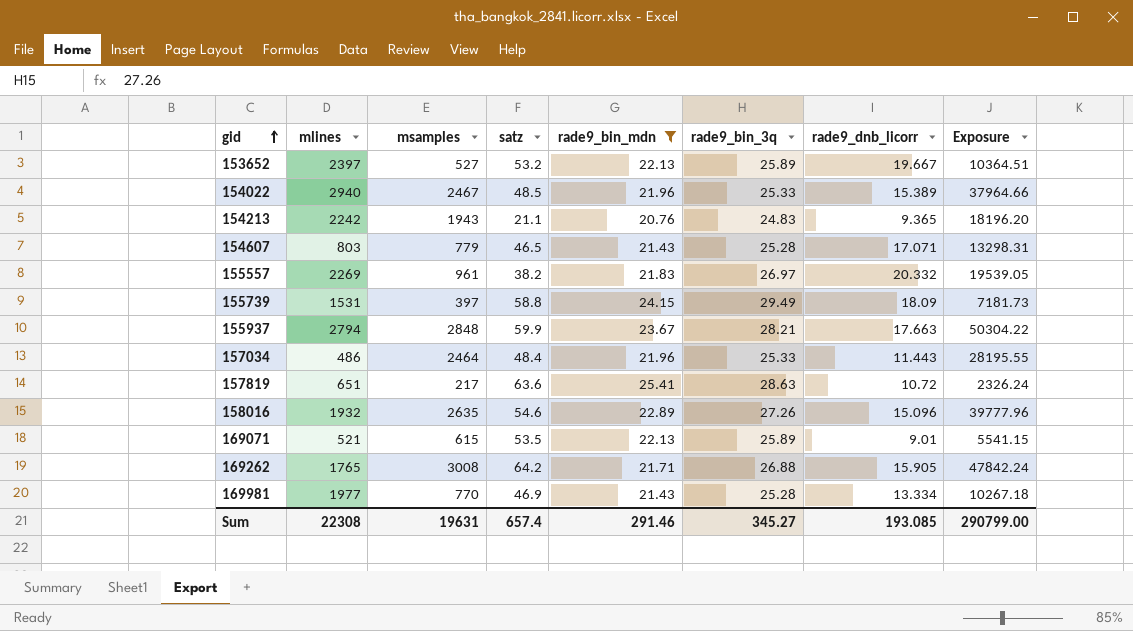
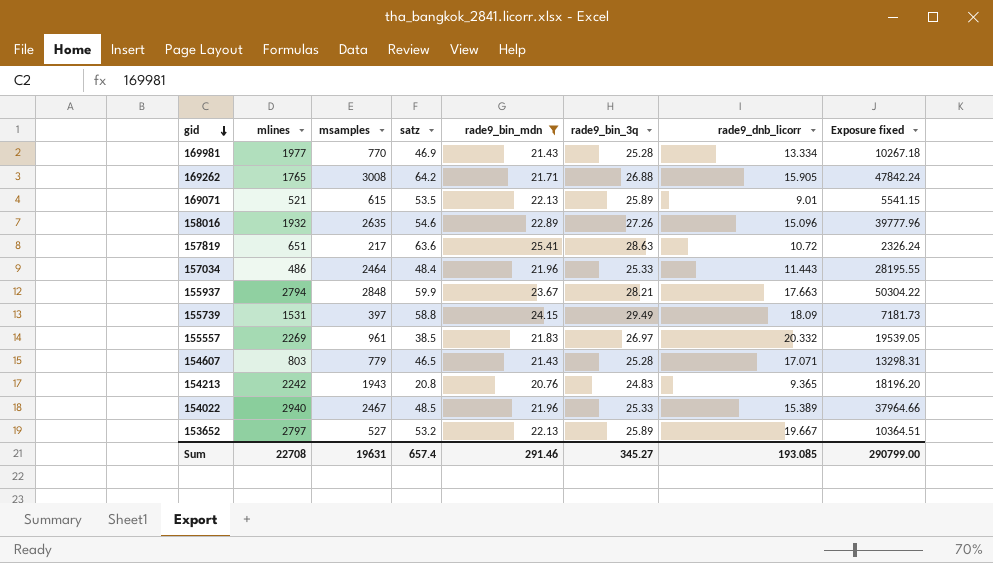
row order: gid ascending -> gid descending
column name: Exposure -> Exposure fixed
155557 | satz: 38.2 -> 38.5
154213 | satz: 21.1 -> 20.8
153652 | mlines: 2397 -> 2797
Sum | mlines: 22308 -> 22708

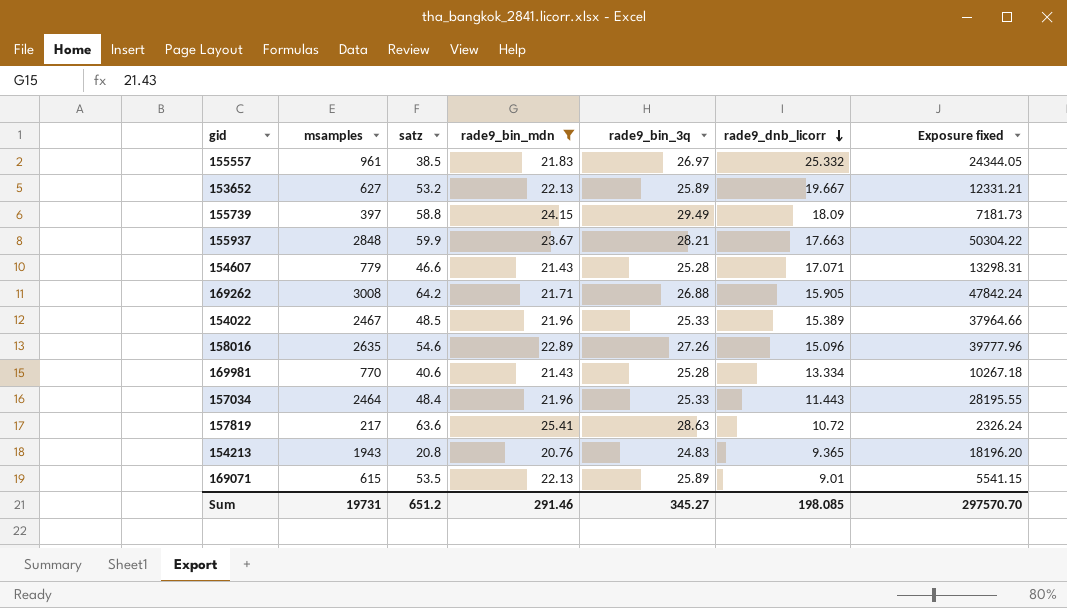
row order: gid descending -> rade9_dnb_licorr descending
column mlines | position: 2 -> none
155557 | rade9_dnb_licorr: 20.332 -> 25.332
155557 | Exposure fixed: 19539.05 -> 24344.05
153652 | msamples: 527 -> 627
153652 | Exposure fixed: 10364.51 -> 12331.21
154607 | satz: 46.5 -> 46.6
169981 | satz: 46.9 -> 40.6
Sum | msamples: 19631 -> 19731
Sum | satz: 657.4 -> 651.2
Sum | rade9_dnb_licorr: 193.085 -> 198.085
Sum | Exposure fixed: 290799.00 -> 297570.70

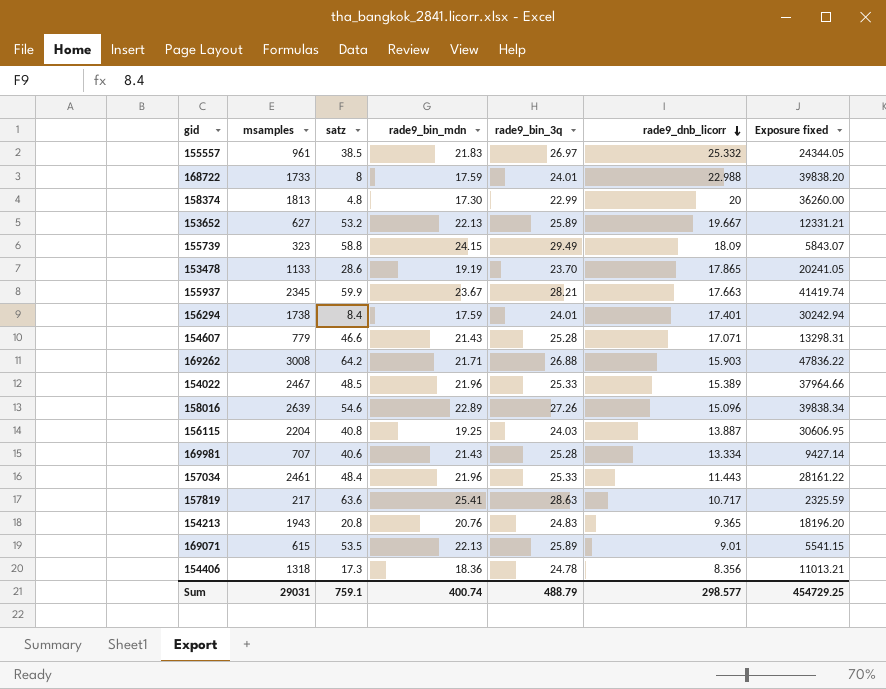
filter: rade9_bin_mdn >= 20.76 -> none
155739 | msamples: 397 -> 323
155739 | Exposure fixed: 7181.73 -> 5843.07
155937 | msamples: 2848 -> 2345
155937 | Exposure fixed: 50304.22 -> 41419.74
169262 | rade9_dnb_licorr: 15.905 -> 15.903
169262 | Exposure fixed: 47842.24 -> 47836.22
158016 | msamples: 2635 -> 2639
158016 | Exposure fixed: 39777.96 -> 39838.34
169981 | msamples: 770 -> 707
169981 | Exposure fixed: 10267.18 -> 9427.14
157034 | msamples: 2464 -> 2461
157034 | Exposure fixed: 28195.55 -> 28161.22
157819 | rade9_dnb_licorr: 10.72 -> 10.717
157819 | Exposure fixed: 2326.24 -> 2325.59
Sum | msamples: 19731 -> 29031
Sum | satz: 651.2 -> 759.1
Sum | rade9_bin_mdn: 291.46 -> 400.74
Sum | rade9_bin_3q: 345.27 -> 488.79
Sum | rade9_dnb_licorr: 198.085 -> 298.577
Sum | Exposure fixed: 297570.70 -> 454729.25

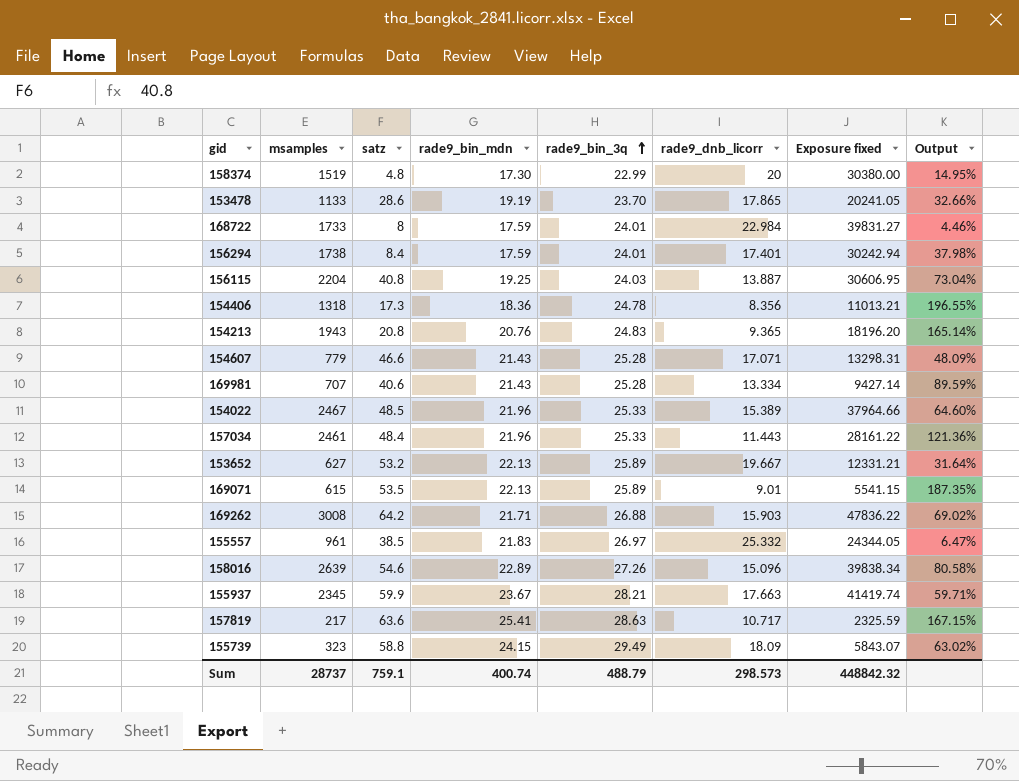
row order: rade9_dnb_licorr descending -> rade9_bin_3q ascending
column Output | formula: none -> ([rade9_bin_3q] - [rade9_dnb_licorr]) / [rade9_dnb_licorr]
158374 | msamples: 1813 -> 1519
158374 | Exposure fixed: 36260.00 -> 30380.00
168722 | rade9_dnb_licorr: 22.988 -> 22.984
168722 | Exposure fixed: 39838.20 -> 39831.27
Sum | msamples: 29031 -> 28737
Sum | rade9_dnb_licorr: 298.577 -> 298.573
Sum | Exposure fixed: 454729.25 -> 448842.32

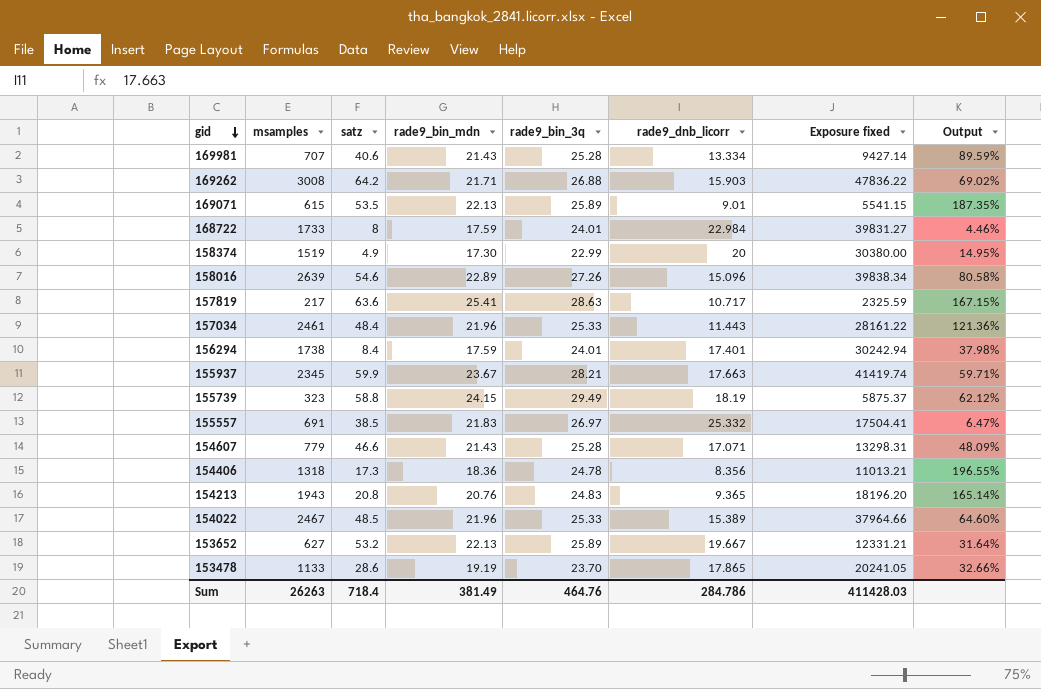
row order: rade9_bin_3q ascending -> gid descending
row 156115: 2204 | 40.8 | 19.25 | 24.03 | 13.887 | 30606.95 | 73.04% -> none
158374 | satz: 4.8 -> 4.9
155739 | rade9_dnb_licorr: 18.09 -> 18.19
155739 | Exposure fixed: 5843.07 -> 5875.37
155739 | Output: 63.02% -> 62.12%
155557 | msamples: 961 -> 691
155557 | Exposure fixed: 24344.05 -> 17504.41
Sum | msamples: 28737 -> 26263
Sum | satz: 759.1 -> 718.4
Sum | rade9_bin_mdn: 400.74 -> 381.49
Sum | rade9_bin_3q: 488.79 -> 464.76
Sum | rade9_dnb_licorr: 298.573 -> 284.786
Sum | Exposure fixed: 448842.32 -> 411428.03

